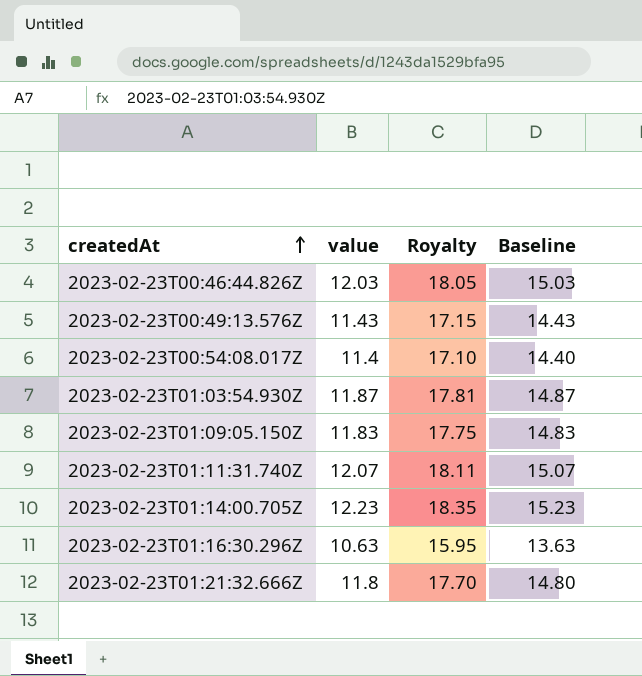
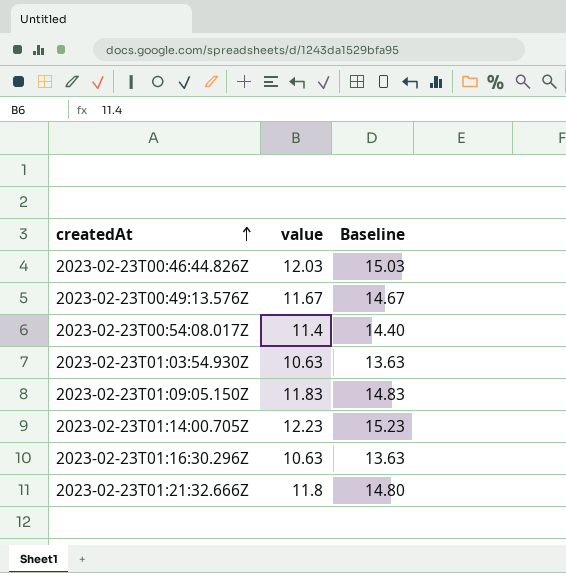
column Royalty | formula: [value] * 1.5 -> none
row 2023-02-23T01:11:31.740Z: 12.07 | 18.11 | 15.07 -> none
2023-02-23T00:49:13.576Z | value: 11.43 -> 11.67
2023-02-23T00:49:13.576Z | Baseline: 14.43 -> 14.67
2023-02-23T01:03:54.930Z | value: 11.87 -> 10.63
2023-02-23T01:03:54.930Z | Baseline: 14.87 -> 13.63

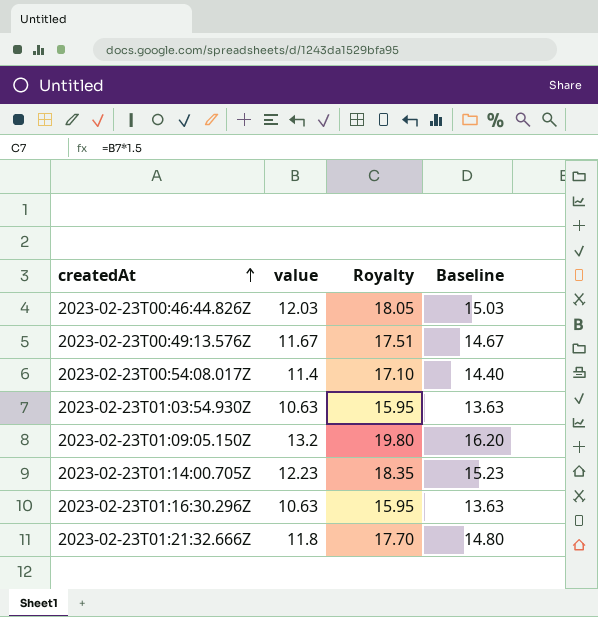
column Royalty | formula: none -> [value] * 1.5
2023-02-23T01:09:05.150Z | value: 11.83 -> 13.2
2023-02-23T01:09:05.150Z | Baseline: 14.83 -> 16.20

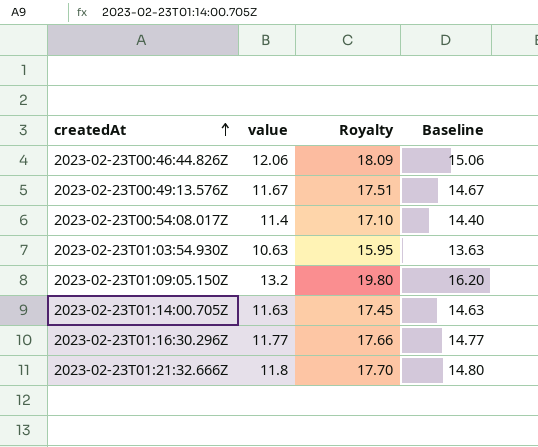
2023-02-23T00:46:44.826Z | value: 12.03 -> 12.06
2023-02-23T00:46:44.826Z | Royalty: 18.05 -> 18.09
2023-02-23T00:46:44.826Z | Baseline: 15.03 -> 15.06
2023-02-23T01:14:00.705Z | value: 12.23 -> 11.63
2023-02-23T01:14:00.705Z | Royalty: 18.35 -> 17.45
2023-02-23T01:14:00.705Z | Baseline: 15.23 -> 14.63
2023-02-23T01:16:30.296Z | value: 10.63 -> 11.77
2023-02-23T01:16:30.296Z | Royalty: 15.95 -> 17.66
2023-02-23T01:16:30.296Z | Baseline: 13.63 -> 14.77

